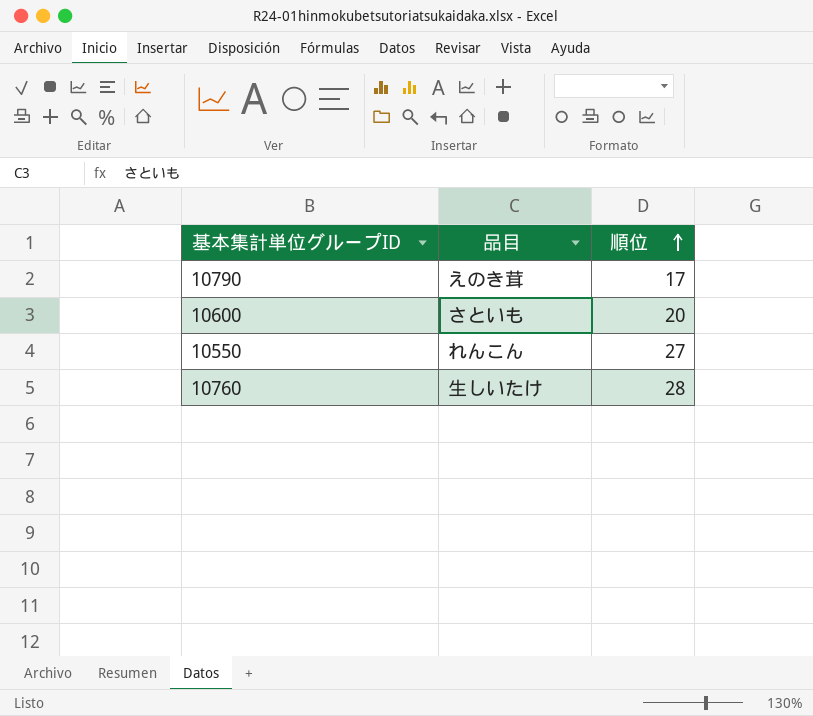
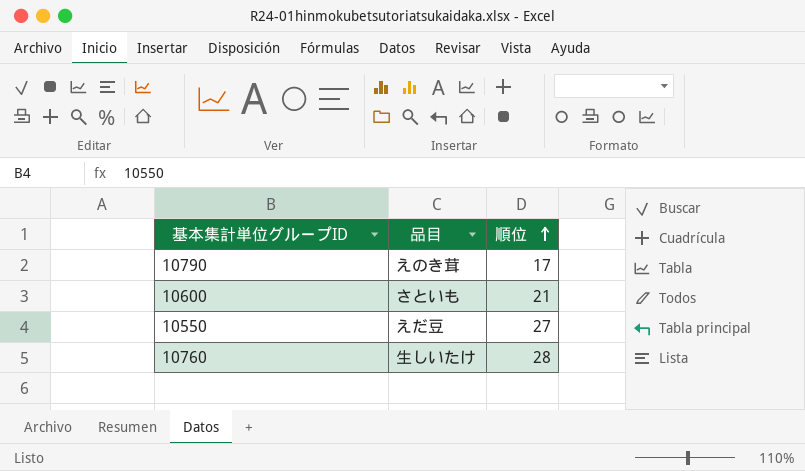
10600 | 順位: 20 -> 21
10550 | 品目: れんこん -> えだ豆

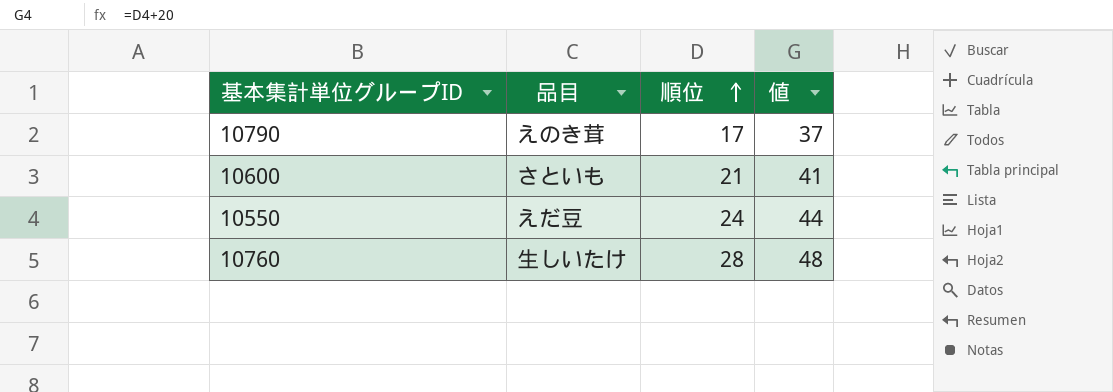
column 値 | formula: none -> [順位] + 20
10550 | 順位: 27 -> 24

